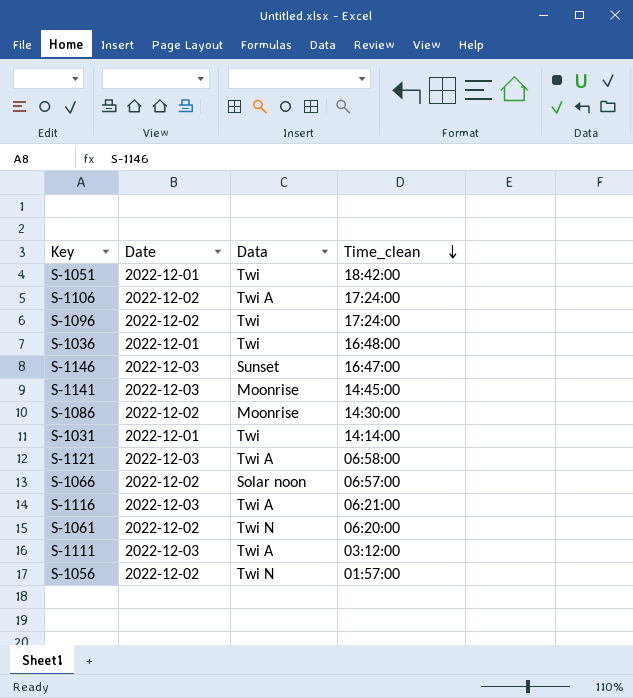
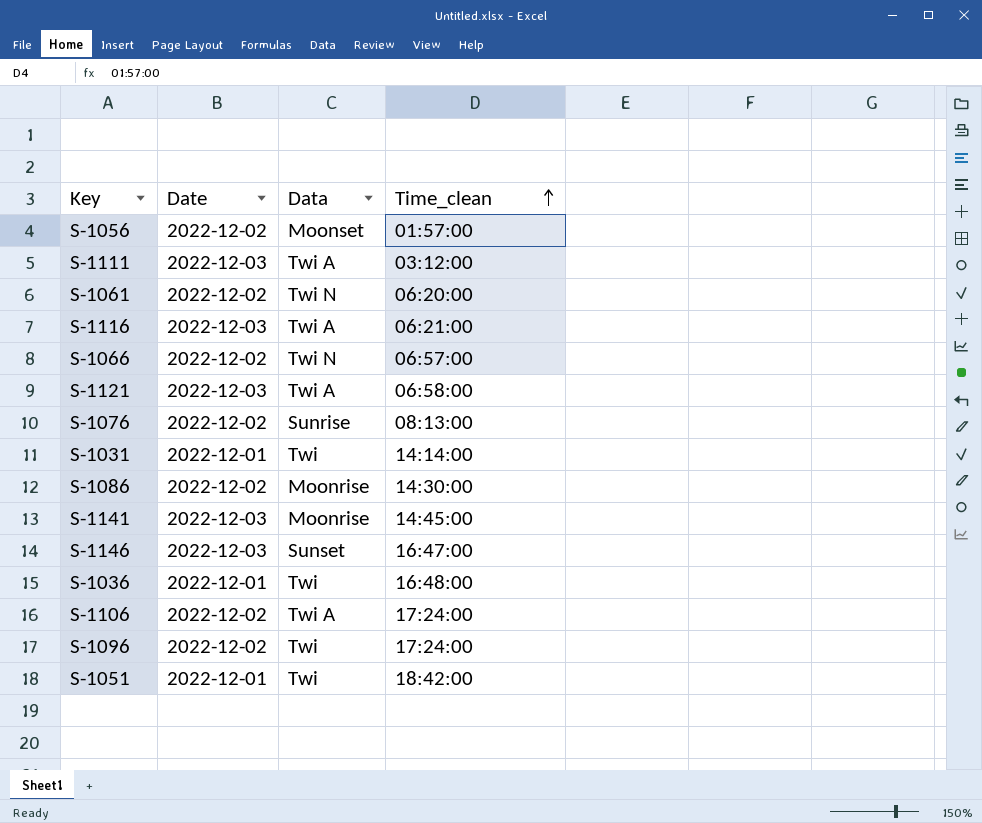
row order: Time_clean descending -> Time_clean ascending
S-1056 | Data: Twi N -> Moonset
S-1066 | Data: Solar noon -> Twi N
row S-1076: none -> 2022-12-02 | Sunrise | 08:13:00

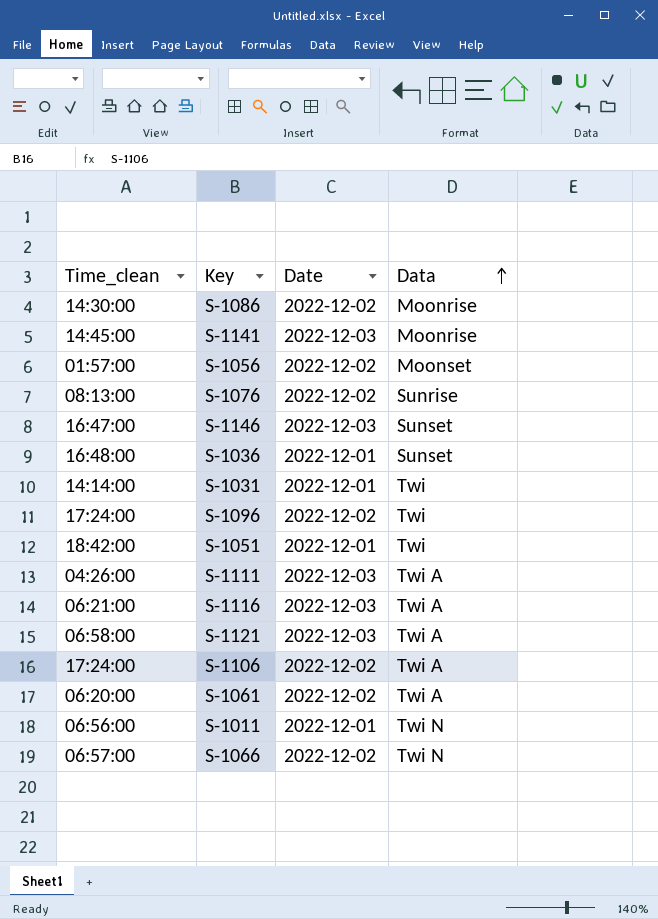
row order: Time_clean ascending -> Data ascending
column Time_clean | position: 4 -> 1
S-1036 | Data: Twi -> Sunset
S-1111 | Time_clean: 03:12:00 -> 04:26:00
S-1061 | Data: Twi N -> Twi A
row S-1011: none -> 06:56:00 | 2022-12-01 | Twi N

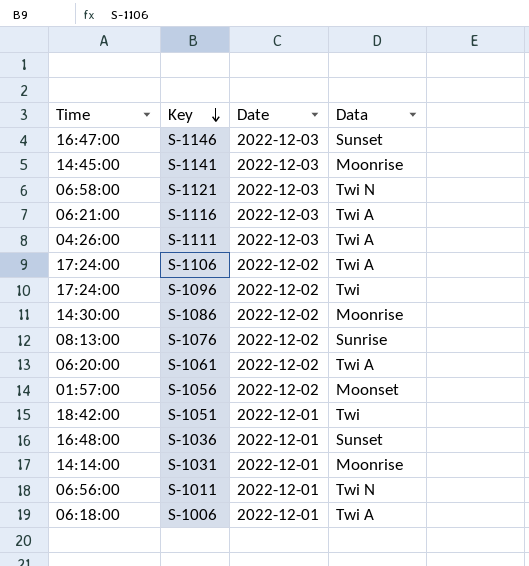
row order: Data ascending -> Key descending
column name: Time_clean -> Time
row S-1066: 06:57:00 | 2022-12-02 | Twi N -> none
S-1121 | Data: Twi A -> Twi N
S-1031 | Data: Twi -> Moonrise
row S-1006: none -> 06:18:00 | 2022-12-01 | Twi A

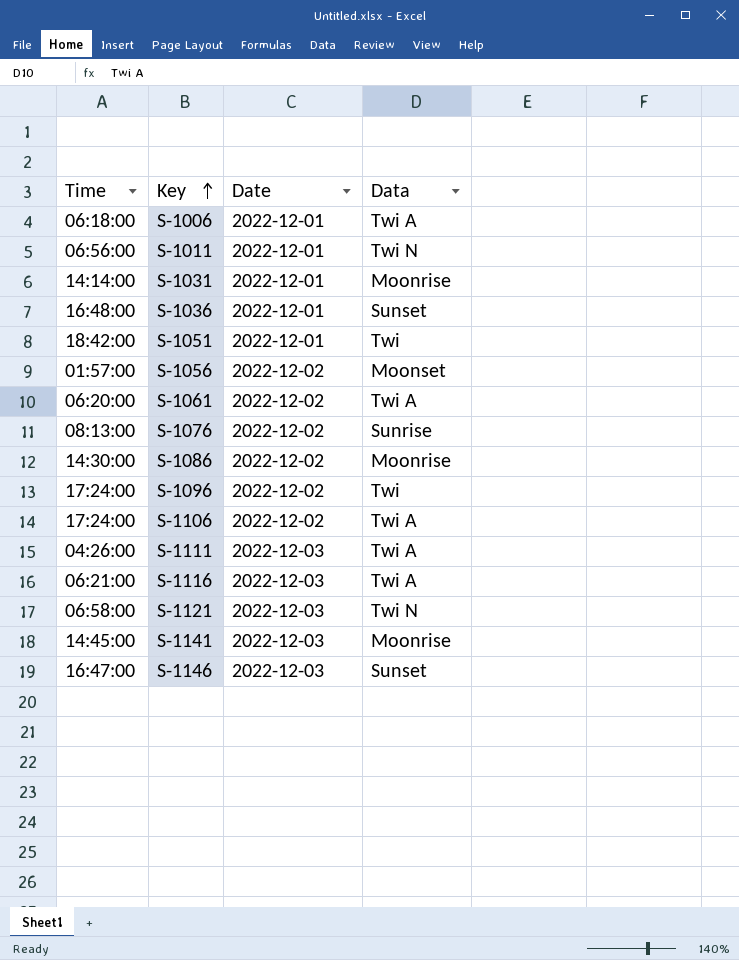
row order: Key descending -> Key ascending

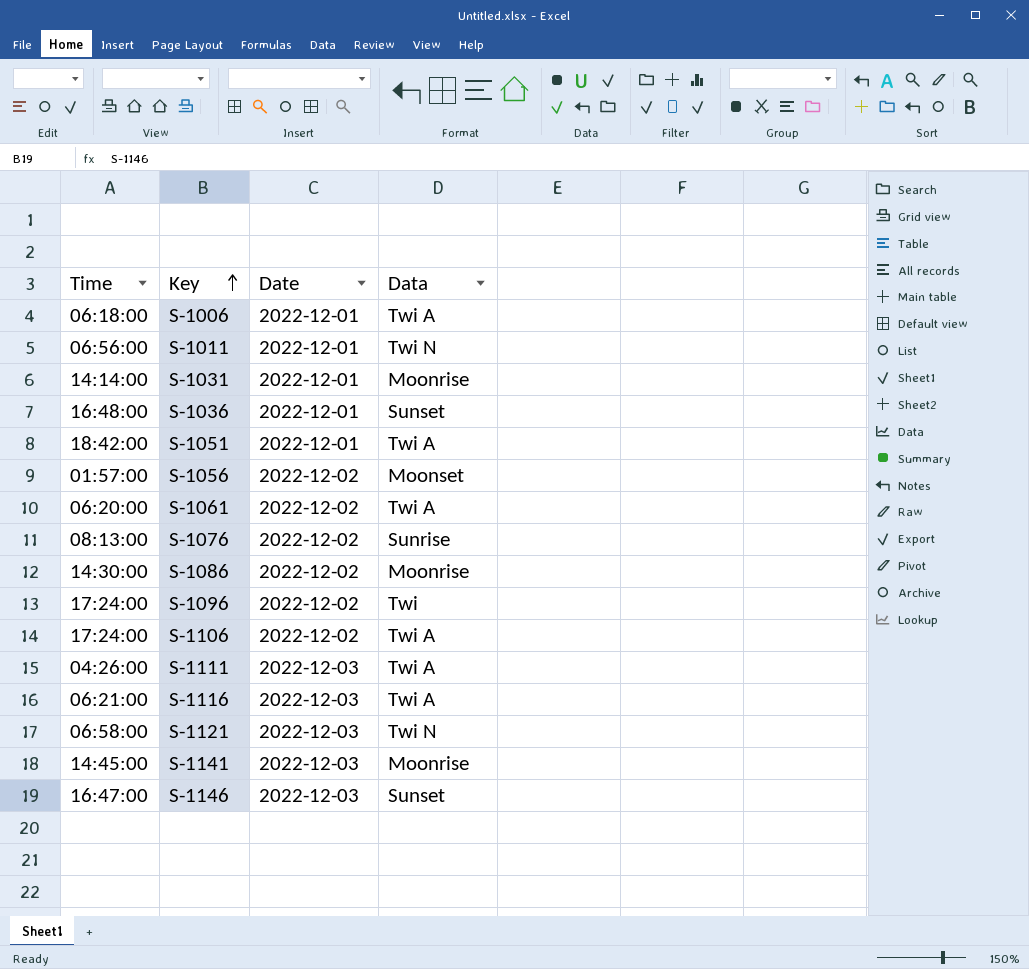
S-1051 | Data: Twi -> Twi A

